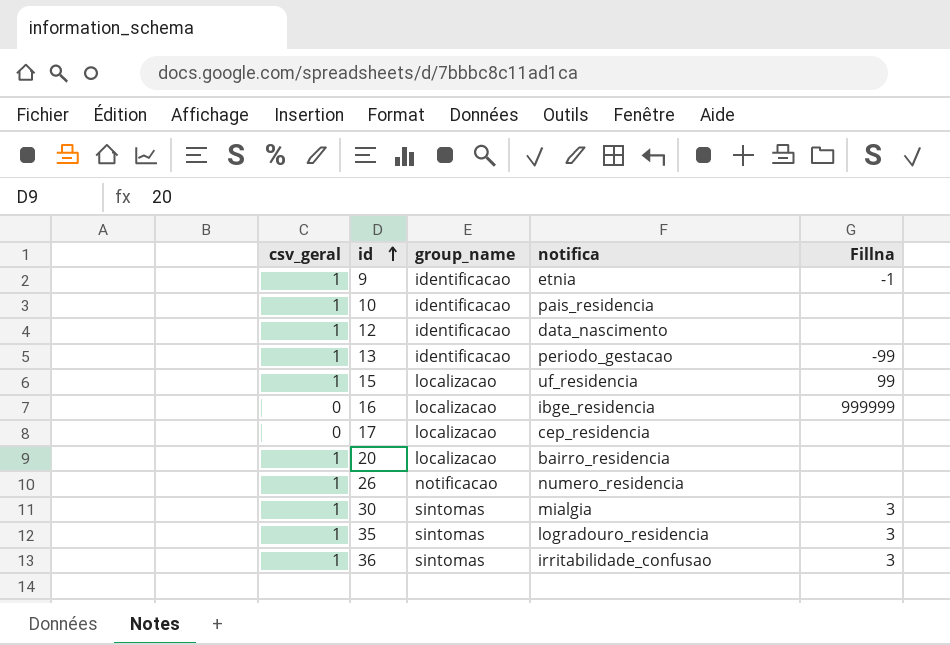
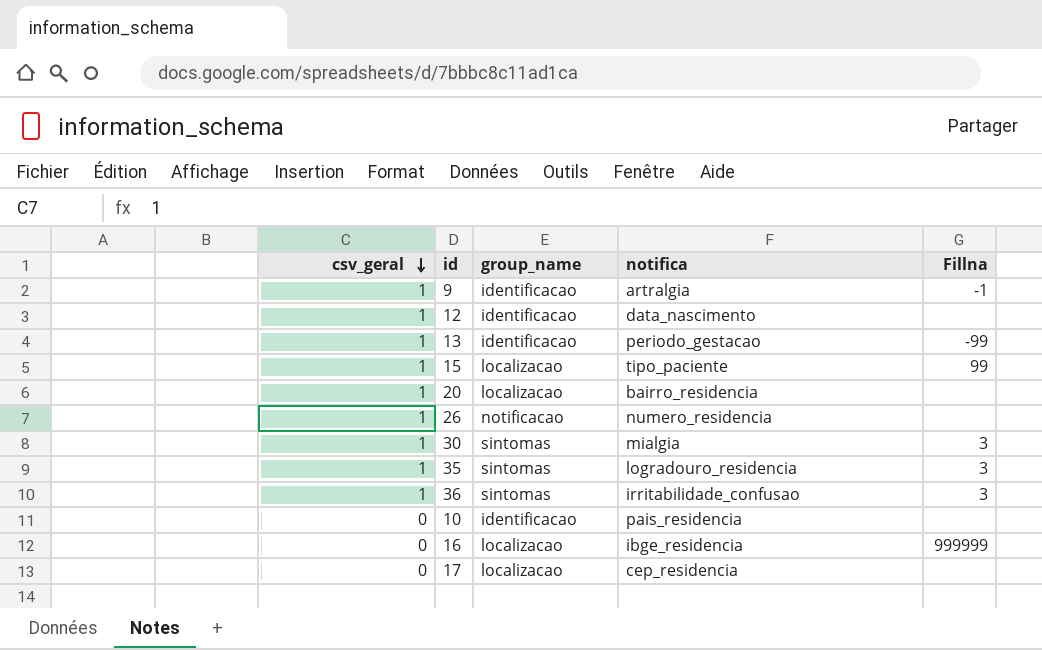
row order: id ascending -> csv_geral descending
9 | notifica: etnia -> artralgia
15 | notifica: uf_residencia -> tipo_paciente
10 | csv_geral: 1 -> 0

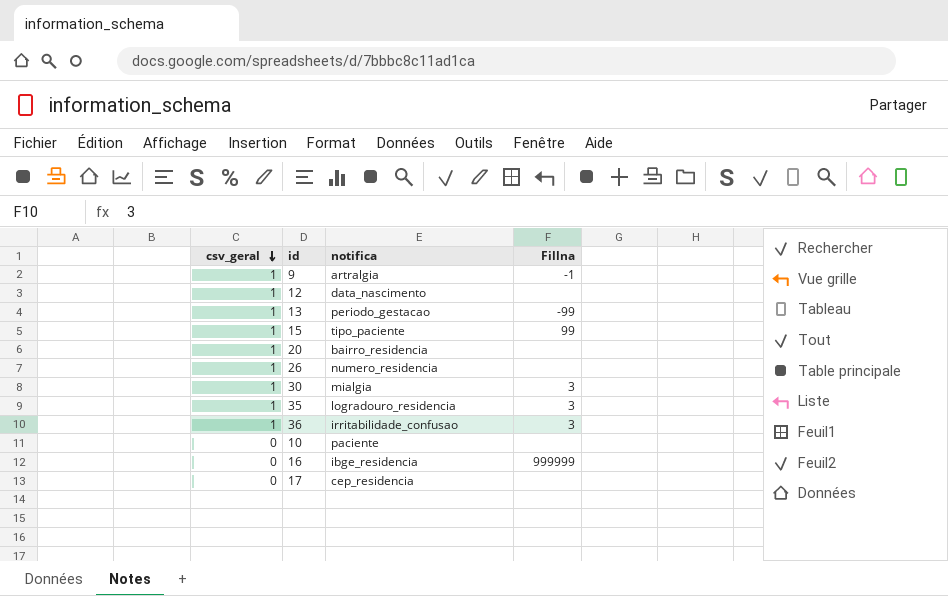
column group_name | position: 3 -> none
10 | notifica: pais_residencia -> paciente

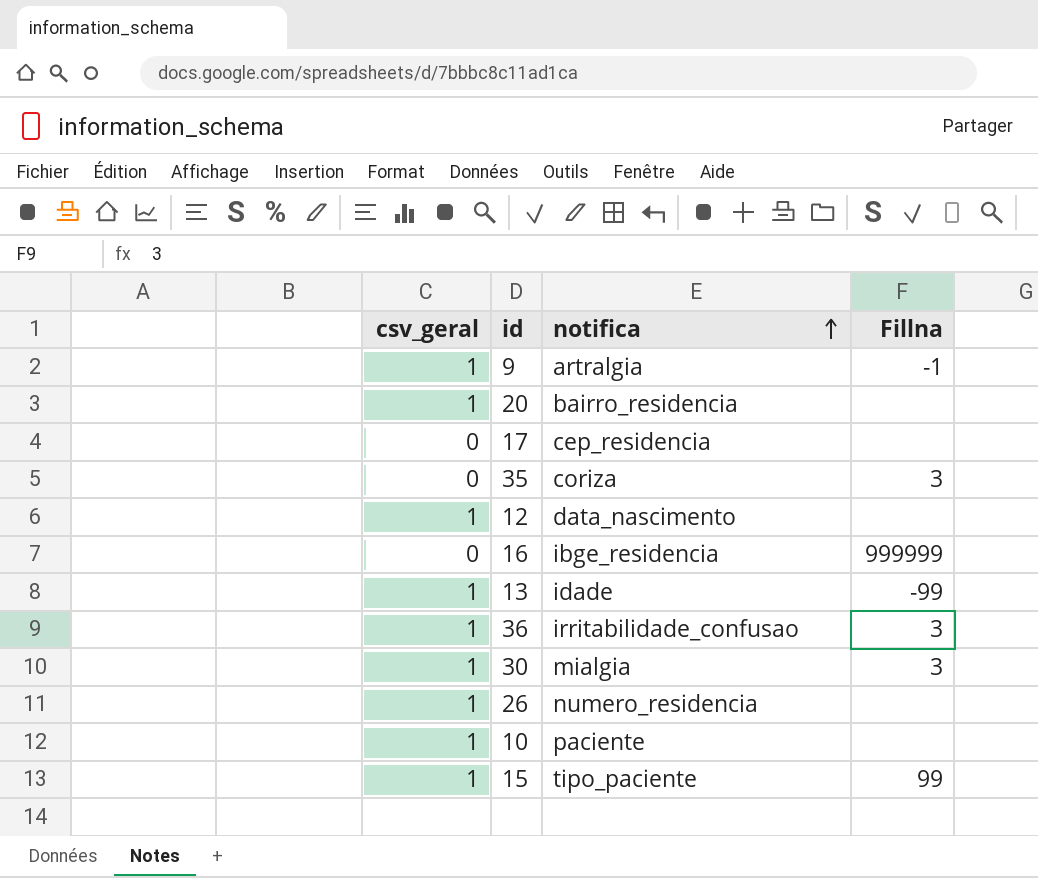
row order: csv_geral descending -> notifica ascending
35 | csv_geral: 1 -> 0
35 | notifica: logradouro_residencia -> coriza
13 | notifica: periodo_gestacao -> idade
10 | csv_geral: 0 -> 1

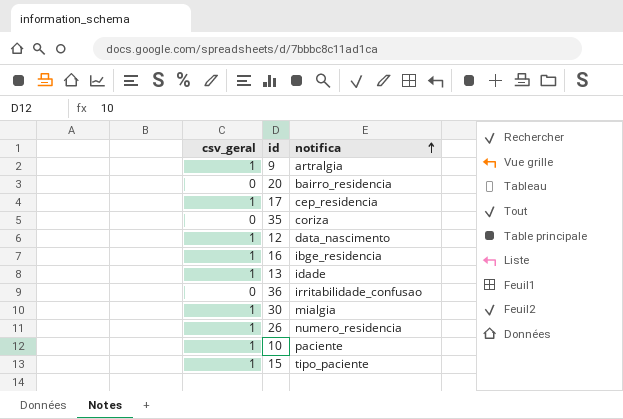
column Fillna | position: 4 -> none
20 | csv_geral: 1 -> 0
17 | csv_geral: 0 -> 1
16 | csv_geral: 0 -> 1
36 | csv_geral: 1 -> 0

